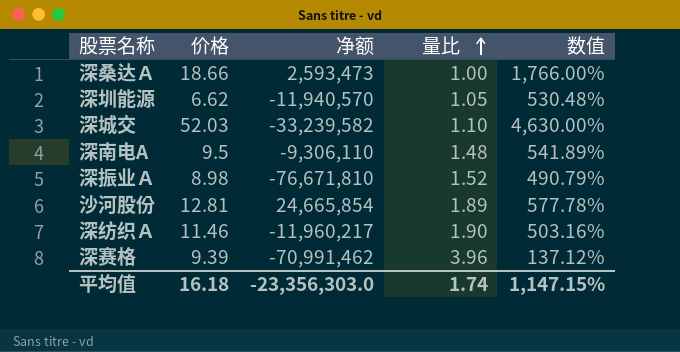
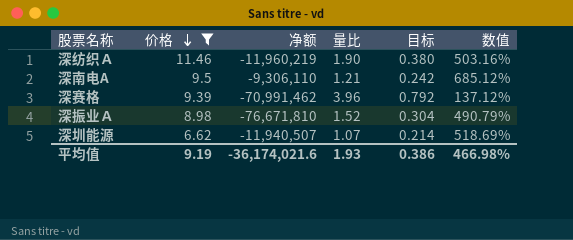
filter: none -> 价格 <= 11.46
row order: 量比 ascending -> 价格 descending
column 目标 | formula: none -> [量比] * 0.2
深纺织Ａ | 净额: -11,960,217 -> -11,960,219
深南电A | 量比: 1.48 -> 1.21
深南电A | 数值: 541.89% -> 685.12%
深圳能源 | 净额: -11,940,570 -> -11,940,507
深圳能源 | 量比: 1.05 -> 1.07
深圳能源 | 数值: 530.48% -> 518.69%
平均值 | 价格: 16.18 -> 9.19
平均值 | 净额: -23,356,303.0 -> -36,174,021.6
平均值 | 量比: 1.74 -> 1.93
平均值 | 数值: 1,147.15% -> 466.98%

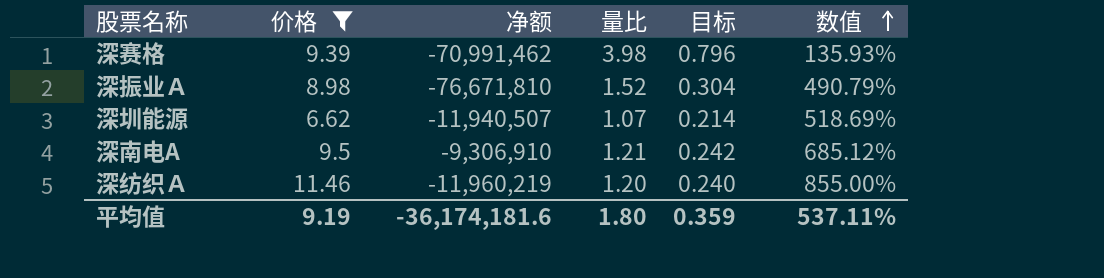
row order: 价格 descending -> 数值 ascending
深赛格 | 量比: 3.96 -> 3.98
深赛格 | 目标: 0.792 -> 0.796
深赛格 | 数值: 137.12% -> 135.93%
深南电A | 净额: -9,306,110 -> -9,306,910
深纺织Ａ | 量比: 1.90 -> 1.20
深纺织Ａ | 目标: 0.380 -> 0.240
深纺织Ａ | 数值: 503.16% -> 855.00%
平均值 | 净额: -36,174,021.6 -> -36,174,181.6
平均值 | 量比: 1.93 -> 1.80
平均值 | 目标: 0.386 -> 0.359
平均值 | 数值: 466.98% -> 537.11%

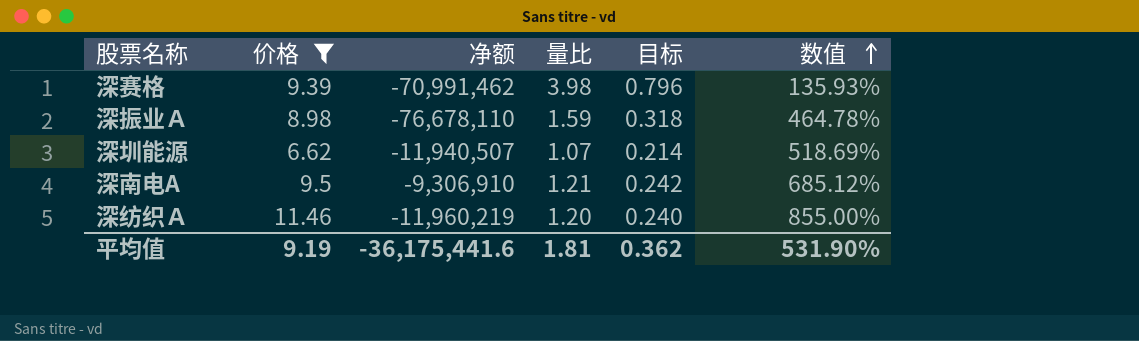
深振业Ａ | 净额: -76,671,810 -> -76,678,110
深振业Ａ | 量比: 1.52 -> 1.59
深振业Ａ | 目标: 0.304 -> 0.318
深振业Ａ | 数值: 490.79% -> 464.78%
平均值 | 净额: -36,174,181.6 -> -36,175,441.6
平均值 | 量比: 1.80 -> 1.81
平均值 | 目标: 0.359 -> 0.362
平均值 | 数值: 537.11% -> 531.90%

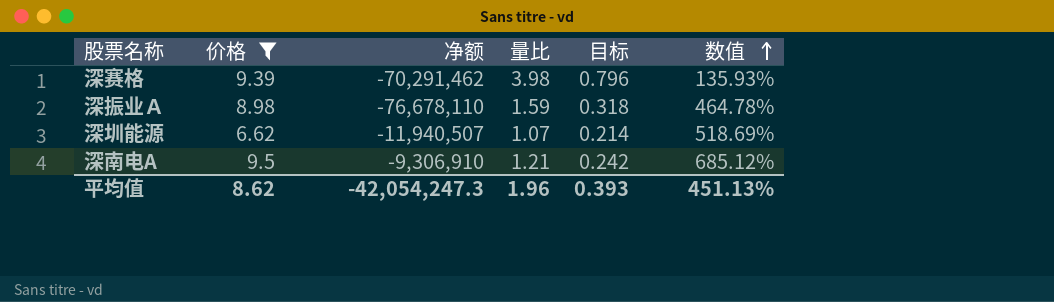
row 深纺织Ａ: 11.46 | -11,960,219 | 1.20 | 0.240 | 855.00% -> none
深赛格 | 净额: -70,991,462 -> -70,291,462
平均值 | 价格: 9.19 -> 8.62
平均值 | 净额: -36,175,441.6 -> -42,054,247.3
平均值 | 量比: 1.81 -> 1.96
平均值 | 目标: 0.362 -> 0.393
平均值 | 数值: 531.90% -> 451.13%

